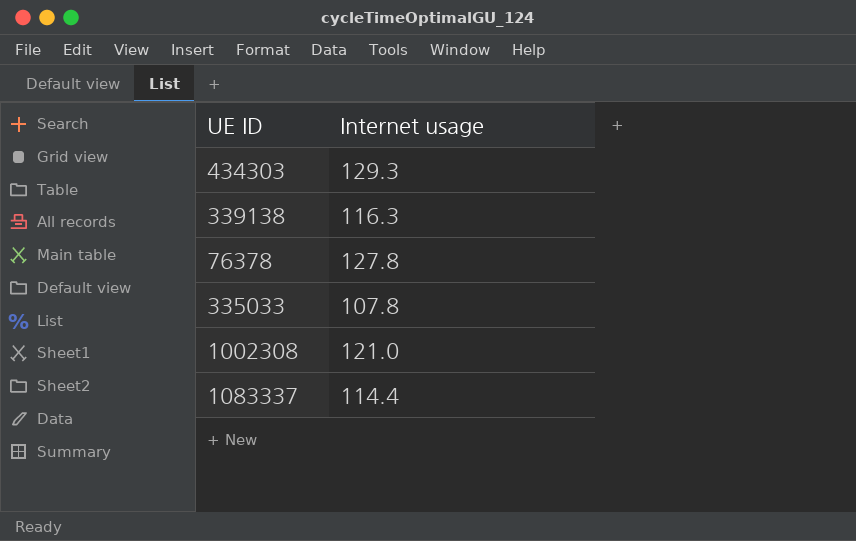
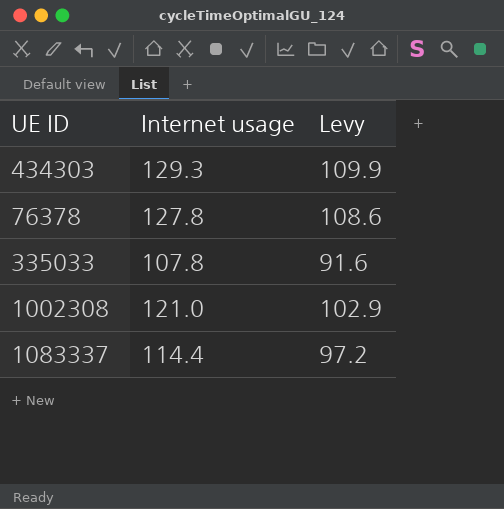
column Levy | formula: none -> [Internet usage] * 0.85
row 339138: 116.3 -> none

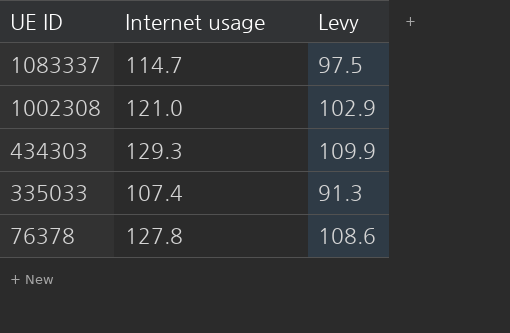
row order: none -> UE ID descending
1083337 | Internet usage: 114.4 -> 114.7
1083337 | Levy: 97.2 -> 97.5
335033 | Internet usage: 107.8 -> 107.4
335033 | Levy: 91.6 -> 91.3

